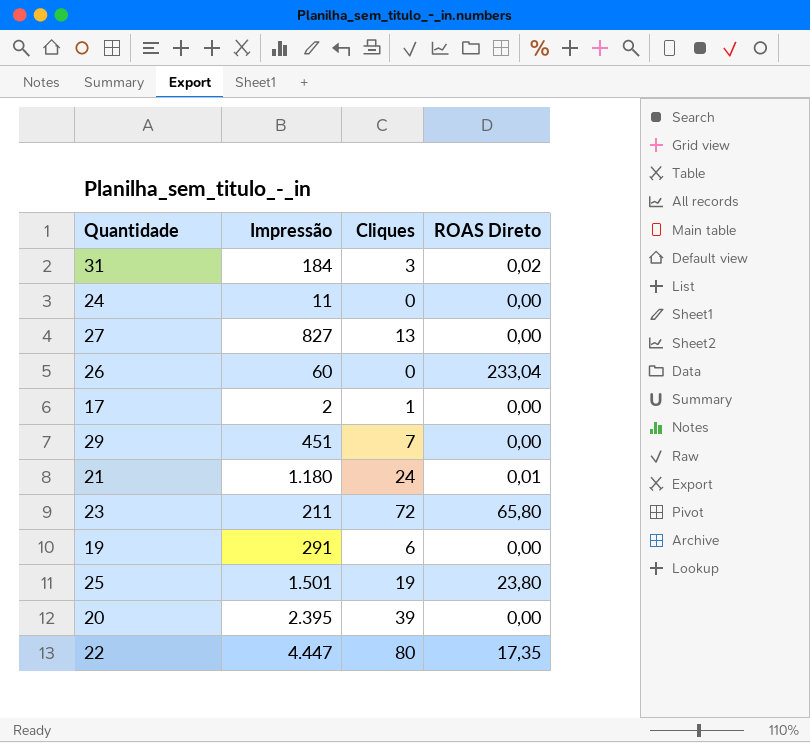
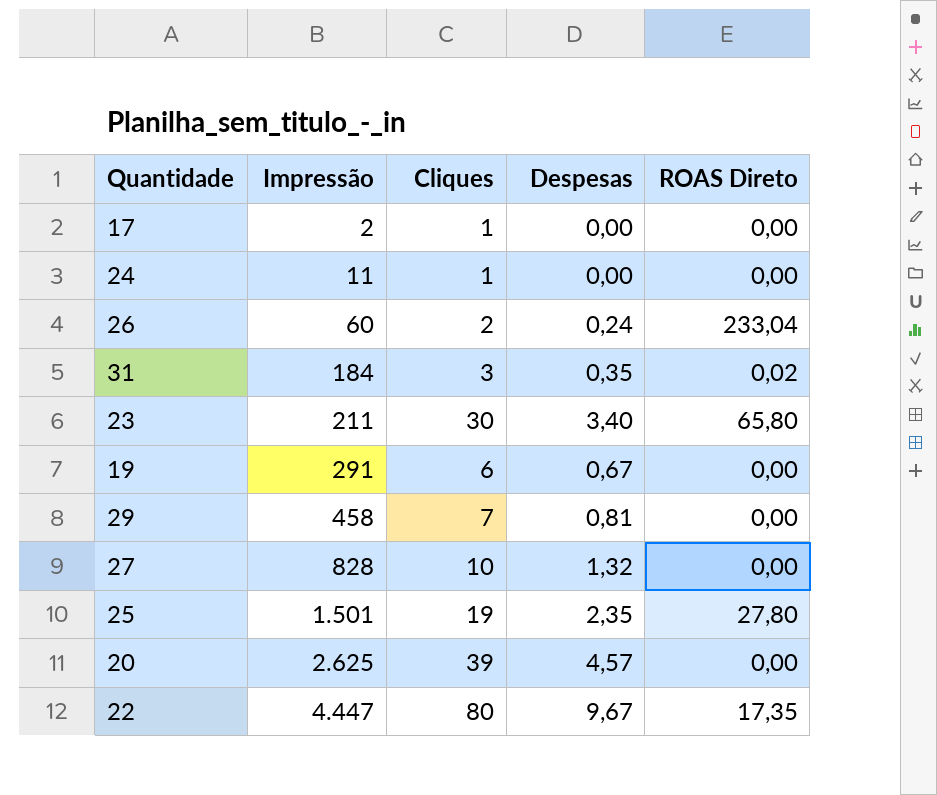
row order: none -> Impressão ascending
column Despesas | position: none -> 4
row 21: 1.180 | 24 | 0,01 -> none
24 | Cliques: 0 -> 1
26 | Cliques: 0 -> 2
23 | Cliques: 72 -> 30
29 | Impressão: 451 -> 458
27 | Impressão: 827 -> 828
27 | Cliques: 13 -> 10
25 | ROAS Direto: 23,80 -> 27,80
20 | Impressão: 2.395 -> 2.625

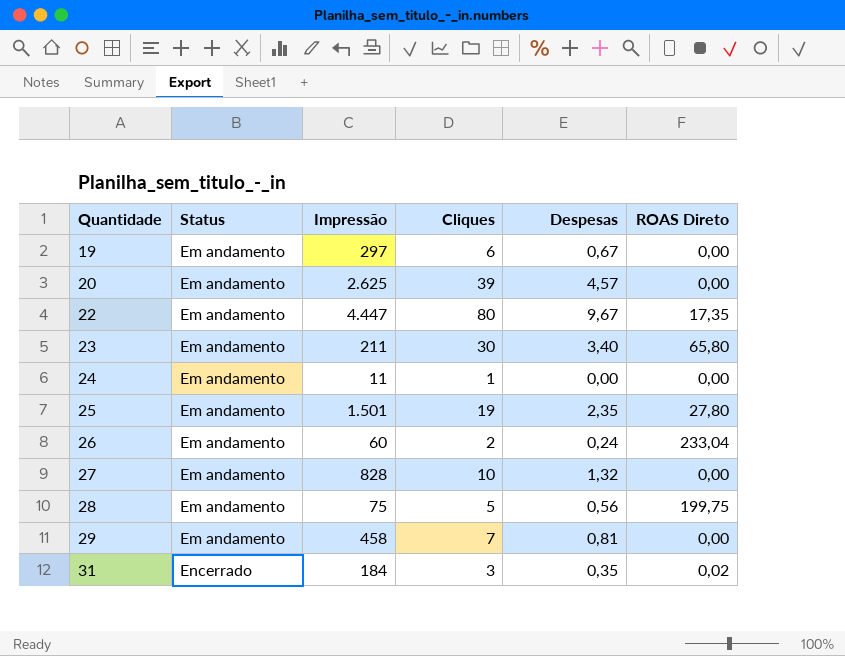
row order: Impressão ascending -> Quantidade ascending
column Status | position: none -> 2
row 17: 2 | 1 | 0,00 | 0,00 -> none
19 | Impressão: 291 -> 297
row 28: none -> Em andamento | 75 | 5 | 0,56 | 199,75

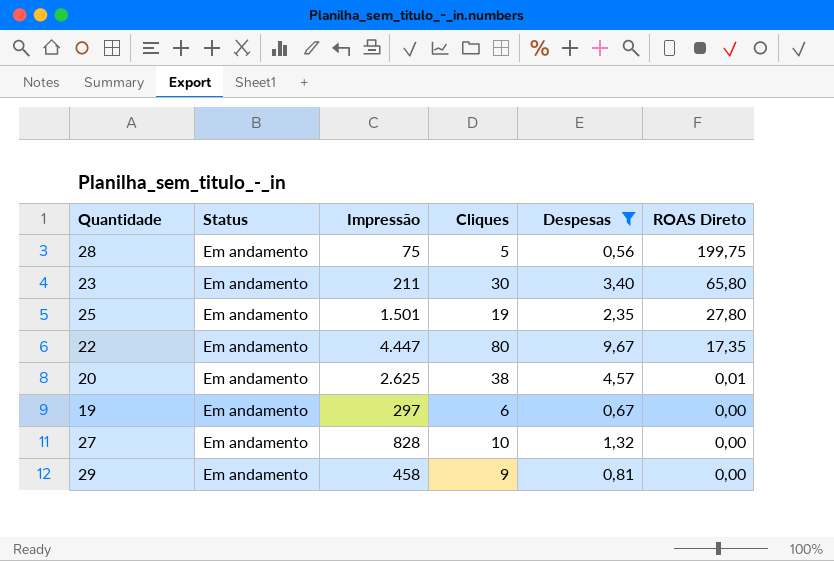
filter: none -> Despesas >= 0,56
row order: Quantidade ascending -> ROAS Direto descending
20 | Cliques: 39 -> 38
20 | ROAS Direto: 0,00 -> 0,01
29 | Cliques: 7 -> 9

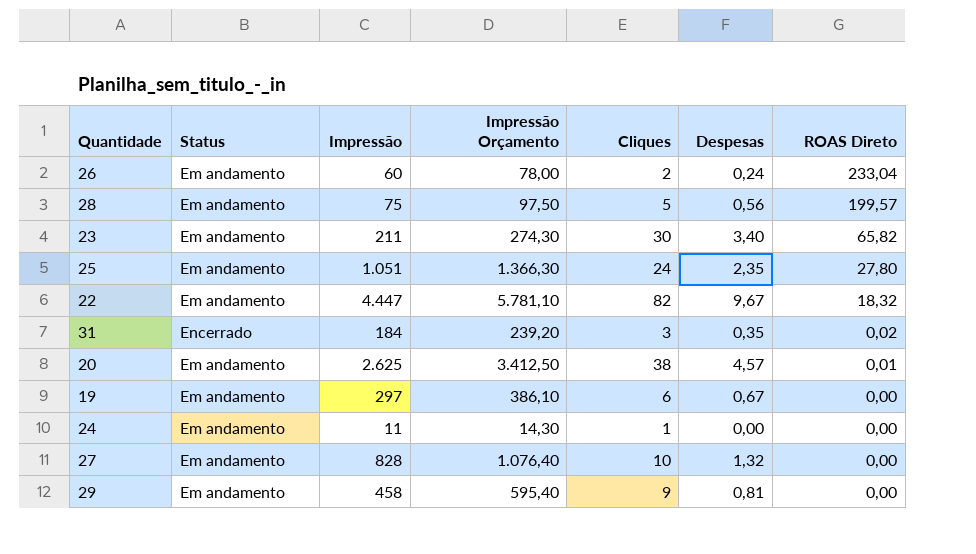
filter: Despesas >= 0,56 -> none
column Impressão Orçamento | formula: none -> [Impressão] * 1,3
28 | ROAS Direto: 199,75 -> 199,57
23 | ROAS Direto: 65,80 -> 65,82
25 | Impressão: 1.501 -> 1.051
25 | Cliques: 19 -> 24
22 | Cliques: 80 -> 82
22 | ROAS Direto: 17,35 -> 18,32

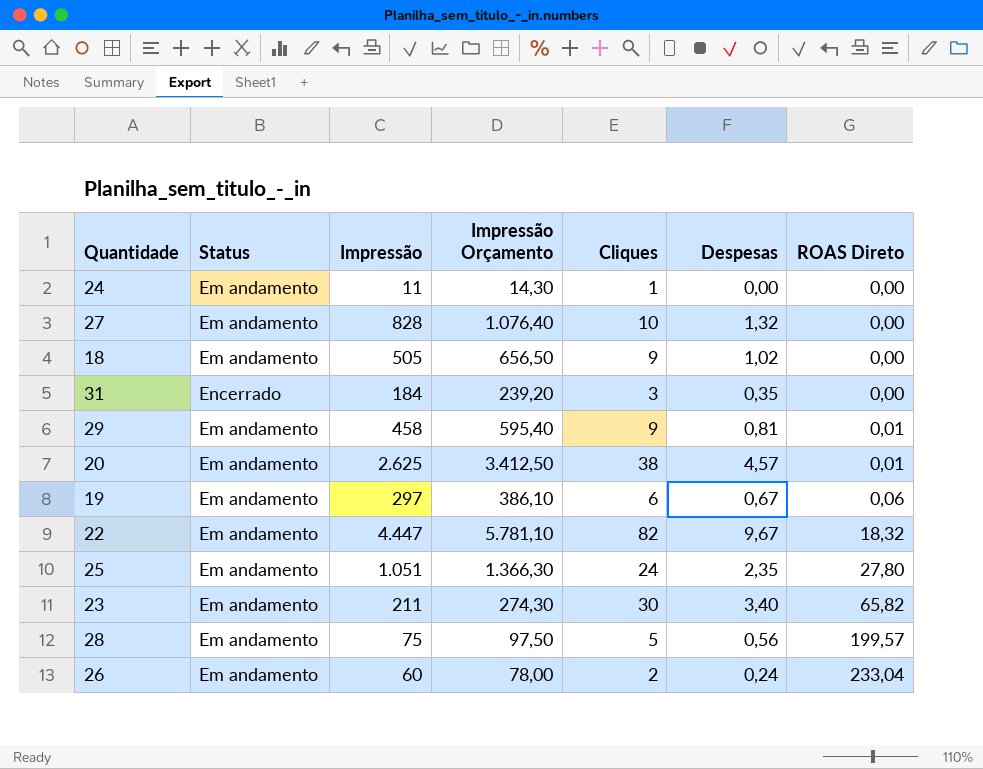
row order: ROAS Direto descending -> ROAS Direto ascending
row 18: none -> Em andamento | 505 | 656,50 | 9 | 1,02 | 0,00
31 | ROAS Direto: 0,02 -> 0,00
29 | ROAS Direto: 0,00 -> 0,01
19 | ROAS Direto: 0,00 -> 0,06

